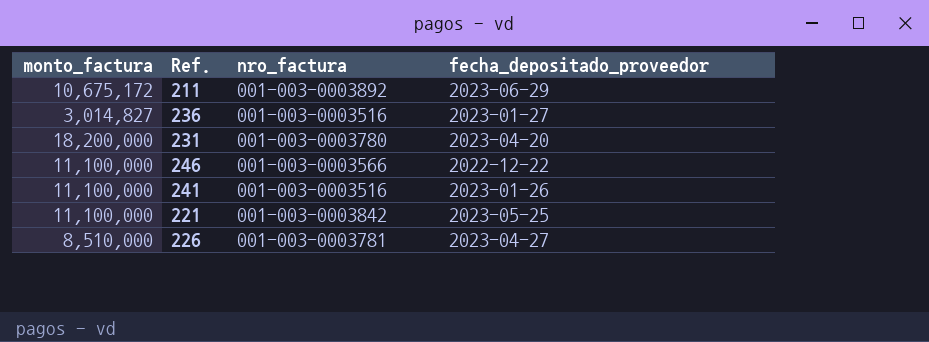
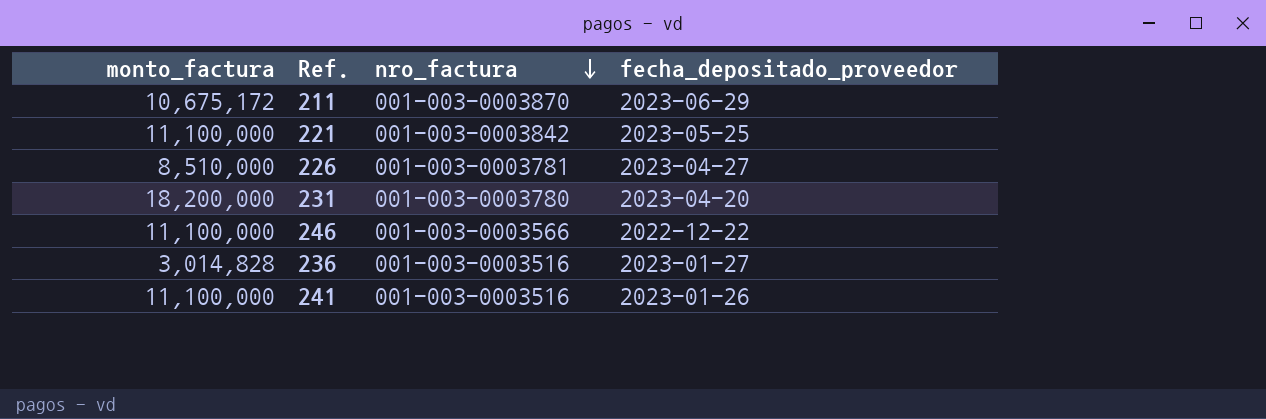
row order: none -> nro_factura descending
211 | nro_factura: 001-003-0003892 -> 001-003-0003870
236 | monto_factura: 3,014,827 -> 3,014,828

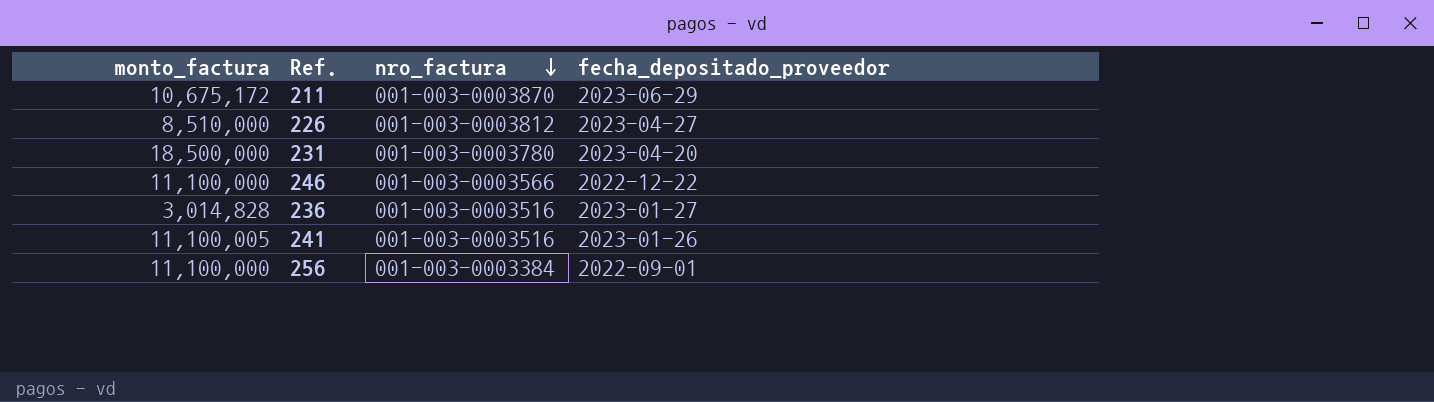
row 221: 11,100,000 | 001-003-0003842 | 2023-05-25 -> none
226 | nro_factura: 001-003-0003781 -> 001-003-0003812
231 | monto_factura: 18,200,000 -> 18,500,000
241 | monto_factura: 11,100,000 -> 11,100,005
row 256: none -> 11,100,000 | 001-003-0003384 | 2022-09-01

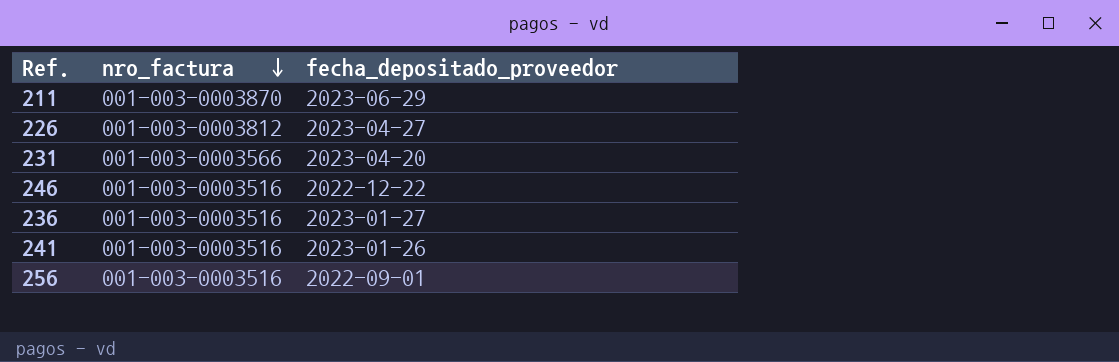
column monto_factura | position: 1 -> none
231 | nro_factura: 001-003-0003780 -> 001-003-0003566
246 | nro_factura: 001-003-0003566 -> 001-003-0003516
256 | nro_factura: 001-003-0003384 -> 001-003-0003516

